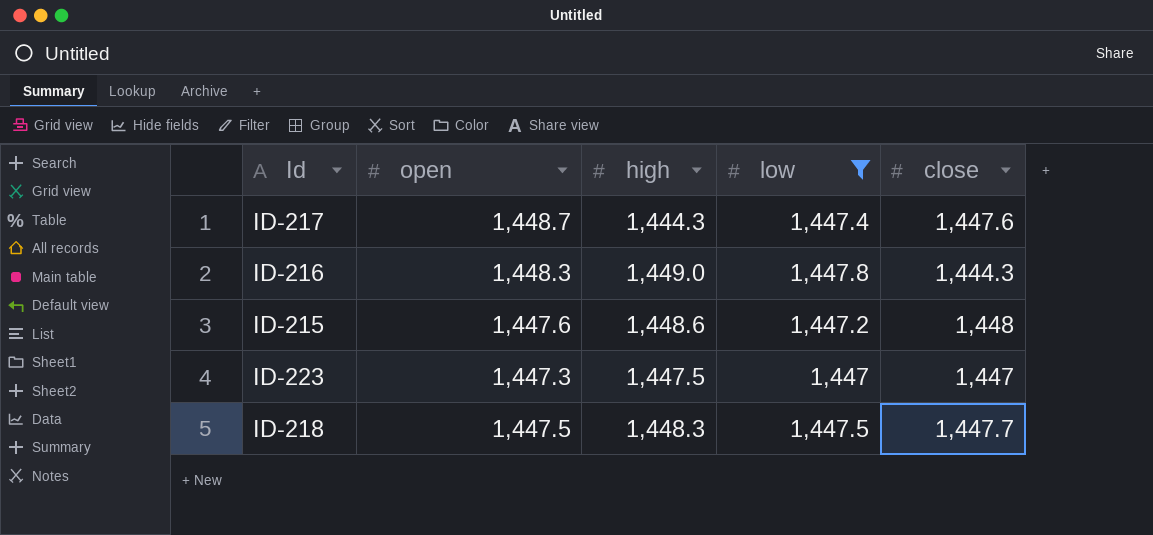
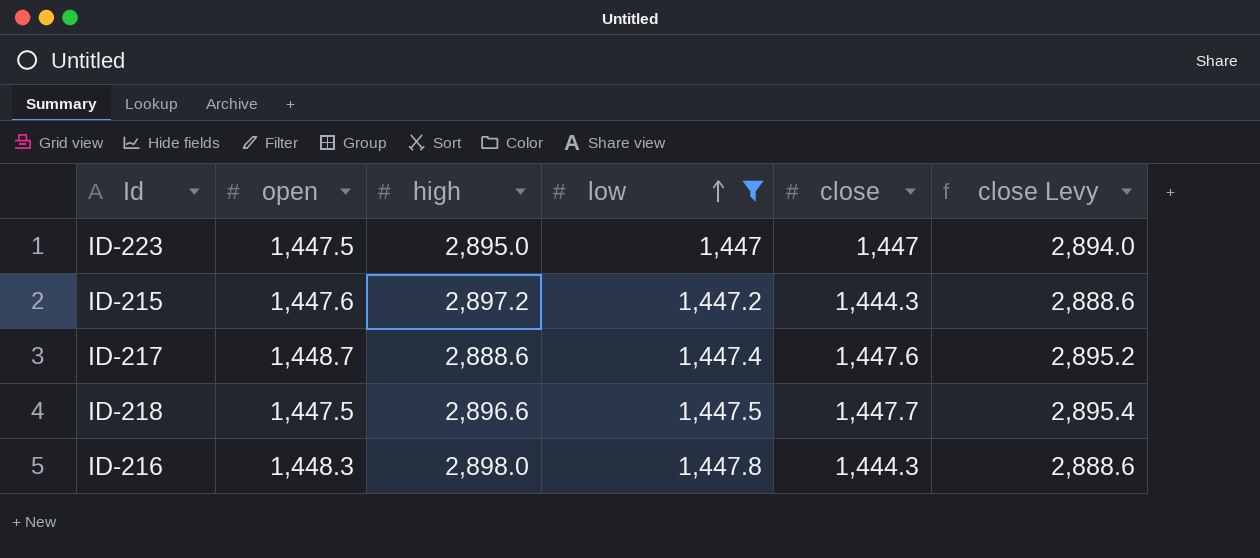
row order: none -> low ascending
column close Levy | formula: none -> [close] * 2
ID-223 | open: 1,447.3 -> 1,447.5
ID-223 | high: 1,447.5 -> 2,895.0
ID-215 | high: 1,448.6 -> 2,897.2
ID-215 | close: 1,448 -> 1,444.3
ID-217 | high: 1,444.3 -> 2,888.6
ID-218 | high: 1,448.3 -> 2,896.6
ID-216 | high: 1,449.0 -> 2,898.0

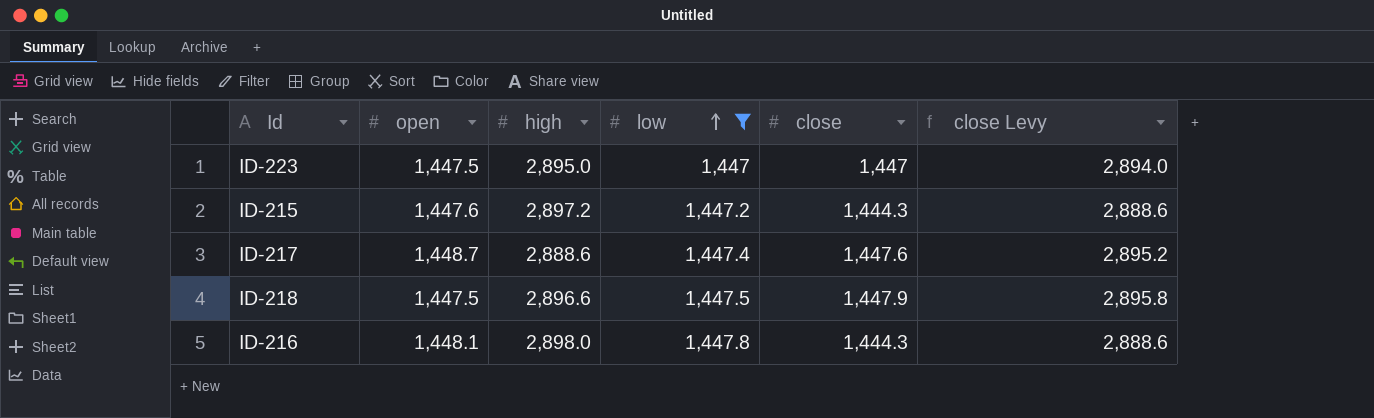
ID-218 | close: 1,447.7 -> 1,447.9
ID-218 | close Levy: 2,895.4 -> 2,895.8
ID-216 | open: 1,448.3 -> 1,448.1

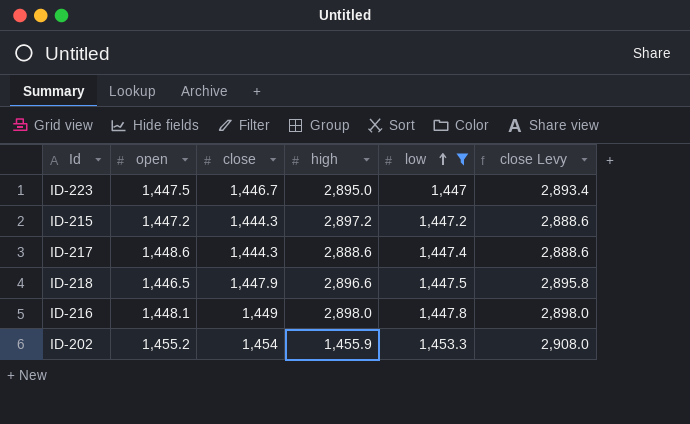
column close | position: 5 -> 3
ID-223 | close: 1,447 -> 1,446.7
ID-223 | close Levy: 2,894.0 -> 2,893.4
ID-215 | open: 1,447.6 -> 1,447.2
ID-217 | open: 1,448.7 -> 1,448.6
ID-217 | close: 1,447.6 -> 1,444.3
ID-217 | close Levy: 2,895.2 -> 2,888.6
ID-218 | open: 1,447.5 -> 1,446.5
ID-216 | close: 1,444.3 -> 1,449
ID-216 | close Levy: 2,888.6 -> 2,898.0
row ID-202: none -> 1,455.2 | 1,454 | 1,455.9 | 1,453.3 | 2,908.0

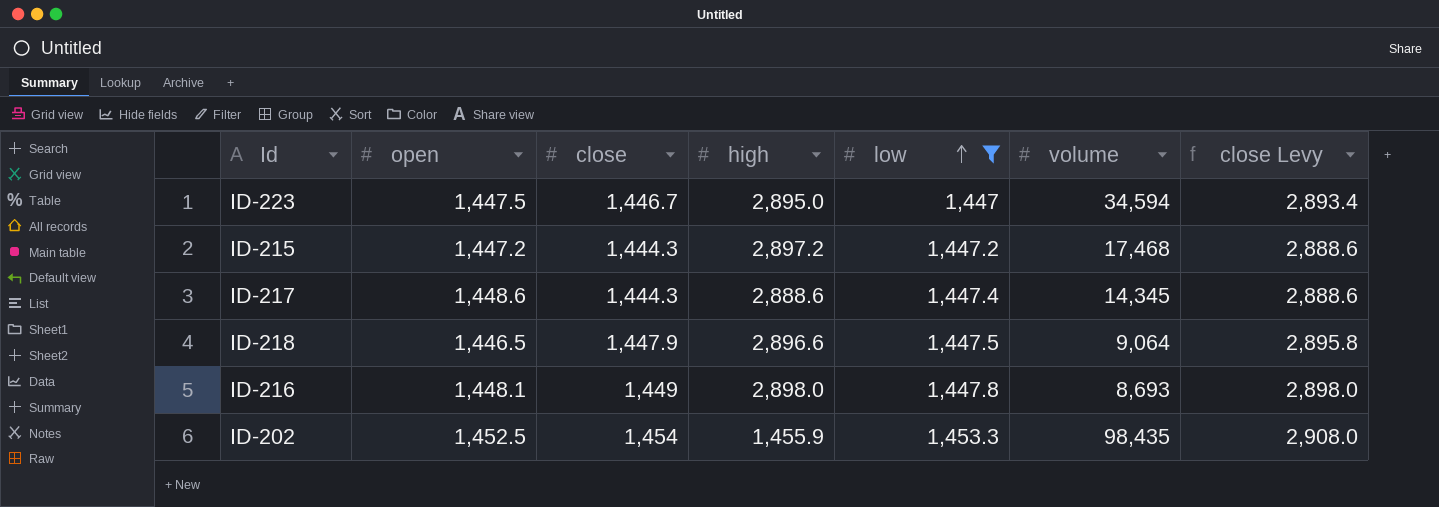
column volume | position: none -> 6
ID-202 | open: 1,455.2 -> 1,452.5

